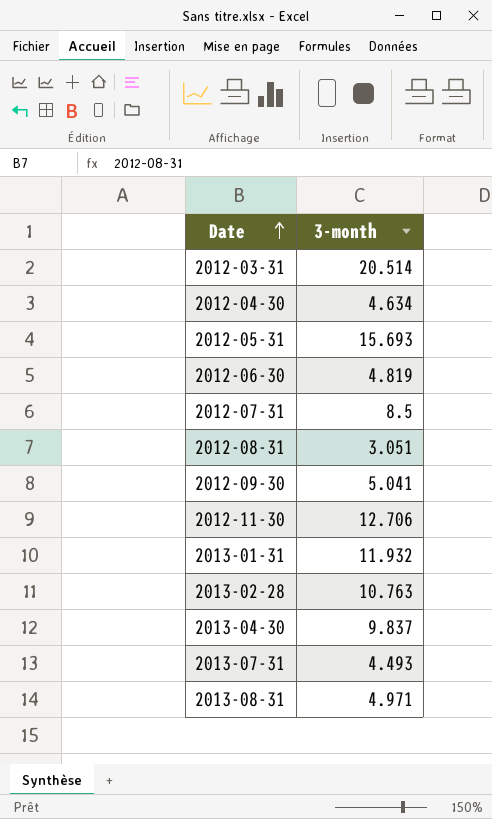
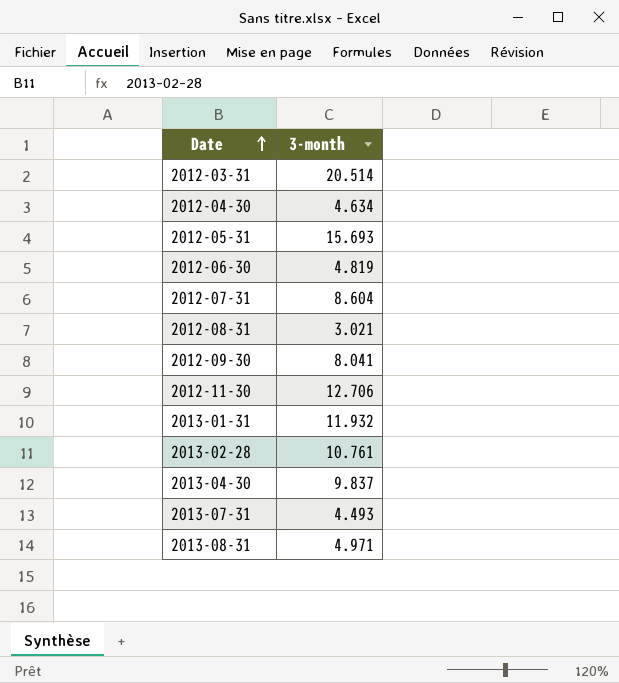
2012-07-31 | 3-month: 8.5 -> 8.604
2012-08-31 | 3-month: 3.051 -> 3.021
2012-09-30 | 3-month: 5.041 -> 8.041
2013-02-28 | 3-month: 10.763 -> 10.761

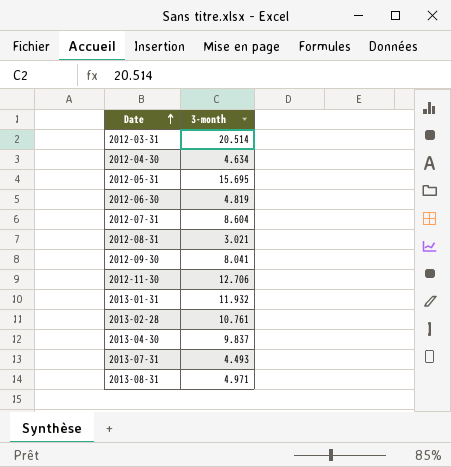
2012-05-31 | 3-month: 15.693 -> 15.695

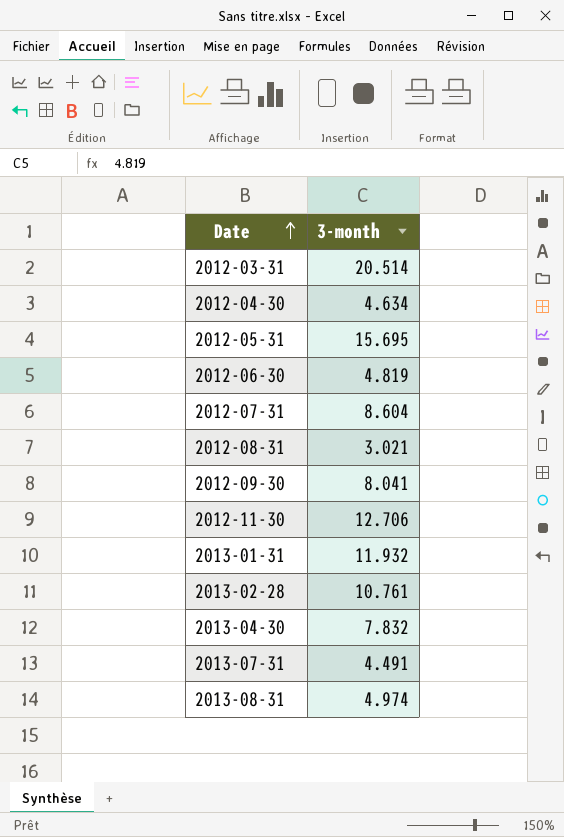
2013-04-30 | 3-month: 9.837 -> 7.832
2013-07-31 | 3-month: 4.493 -> 4.491
2013-08-31 | 3-month: 4.971 -> 4.974

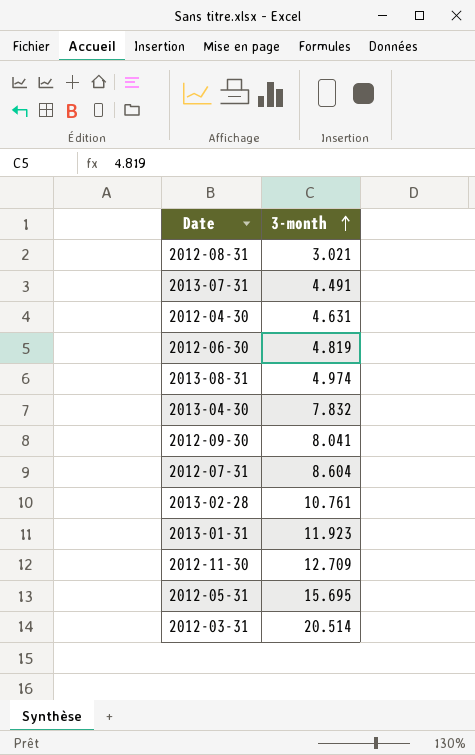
row order: Date ascending -> 3-month ascending
2012-04-30 | 3-month: 4.634 -> 4.631
2013-01-31 | 3-month: 11.932 -> 11.923
2012-11-30 | 3-month: 12.706 -> 12.709

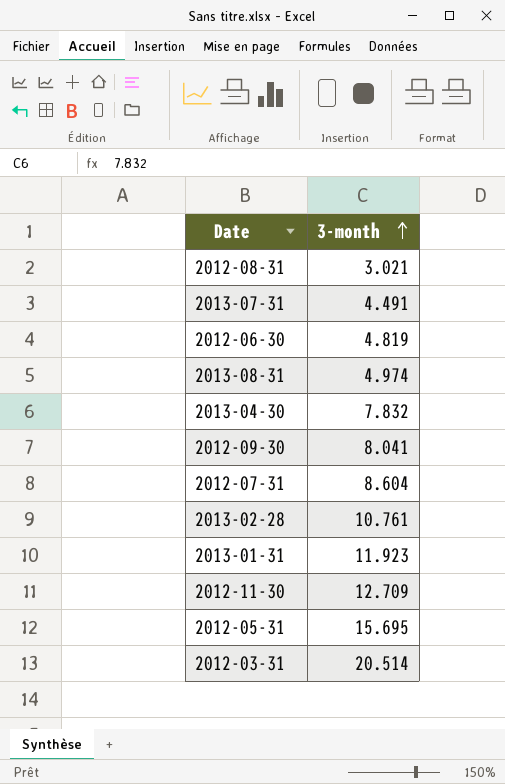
row 2012-04-30: 4.631 -> none

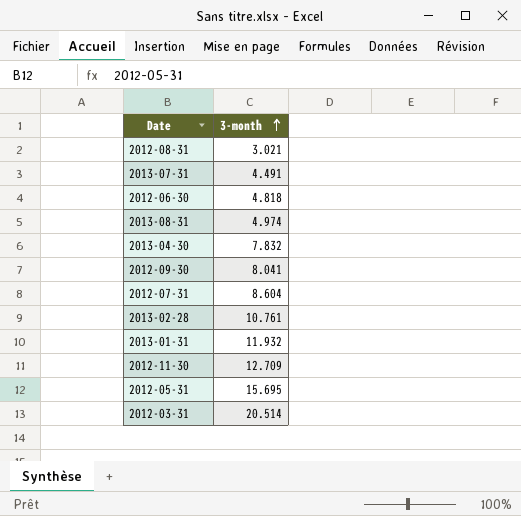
2012-06-30 | 3-month: 4.819 -> 4.818
2013-01-31 | 3-month: 11.923 -> 11.932

